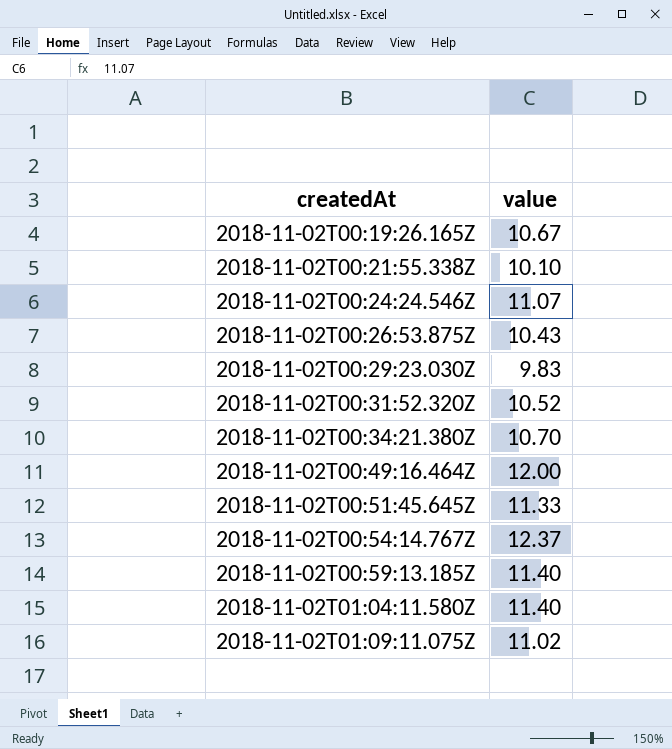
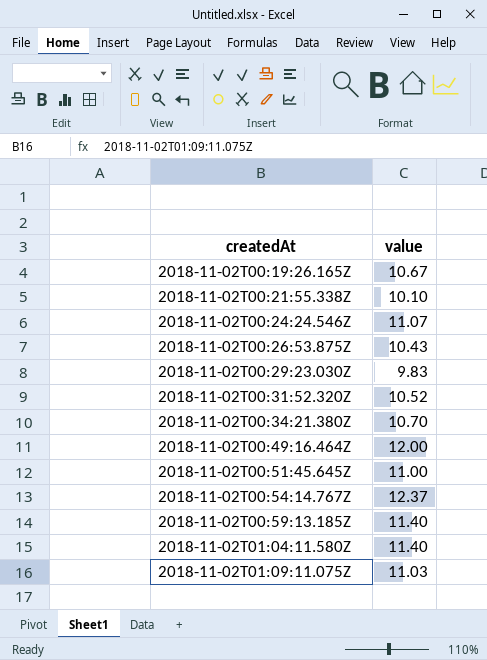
2018-11-02T00:51:45.645Z | value: 11.33 -> 11.00
2018-11-02T01:09:11.075Z | value: 11.02 -> 11.03

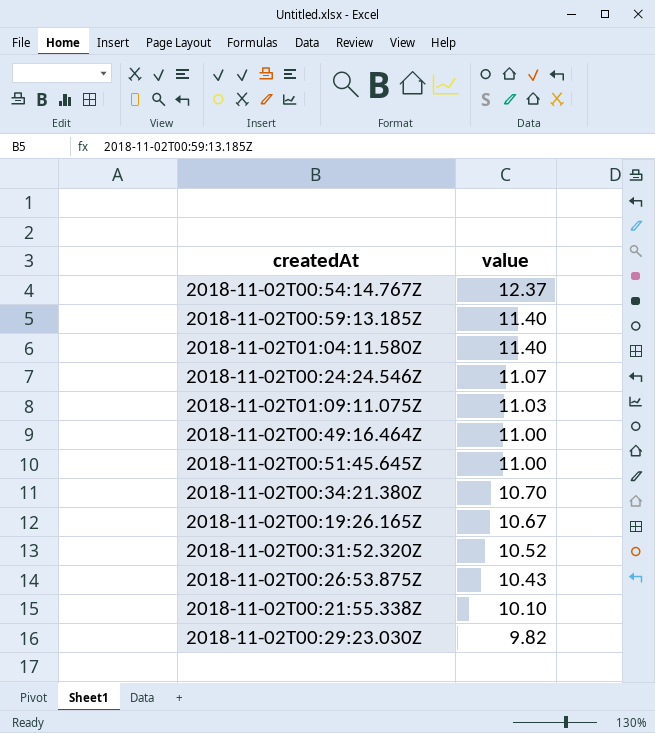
row order: createdAt ascending -> value descending
2018-11-02T00:49:16.464Z | value: 12.00 -> 11.00
2018-11-02T00:29:23.030Z | value: 9.83 -> 9.82

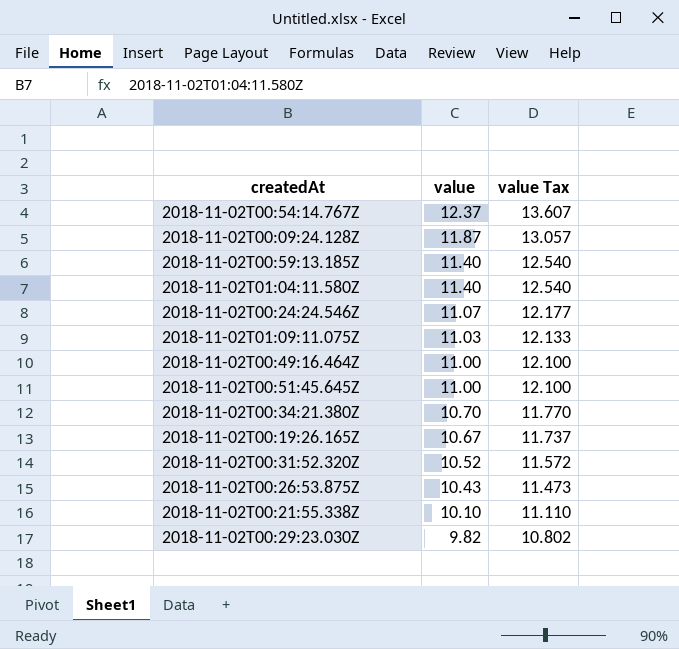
column value Tax | formula: none -> [value] * 1.1
row 2018-11-02T00:09:24.128Z: none -> 11.87 | 13.057

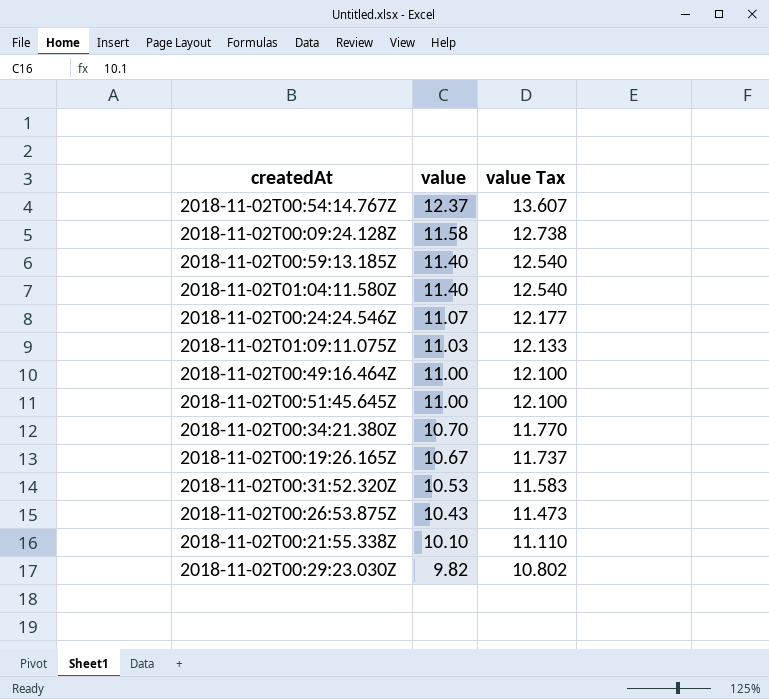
2018-11-02T00:09:24.128Z | value: 11.87 -> 11.58
2018-11-02T00:09:24.128Z | value Tax: 13.057 -> 12.738
2018-11-02T00:31:52.320Z | value: 10.52 -> 10.53
2018-11-02T00:31:52.320Z | value Tax: 11.572 -> 11.583

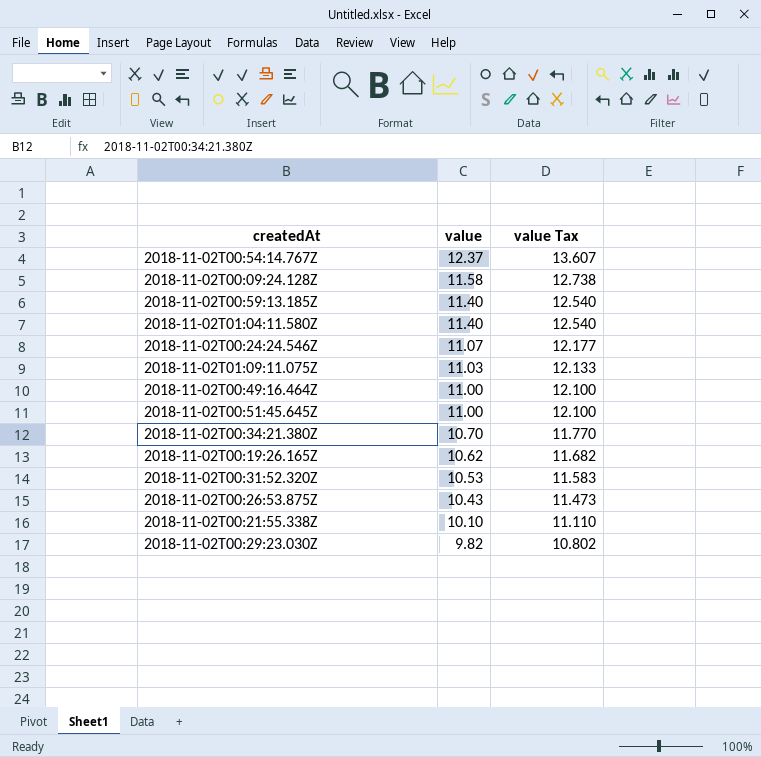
2018-11-02T00:19:26.165Z | value: 10.67 -> 10.62
2018-11-02T00:19:26.165Z | value Tax: 11.737 -> 11.682

